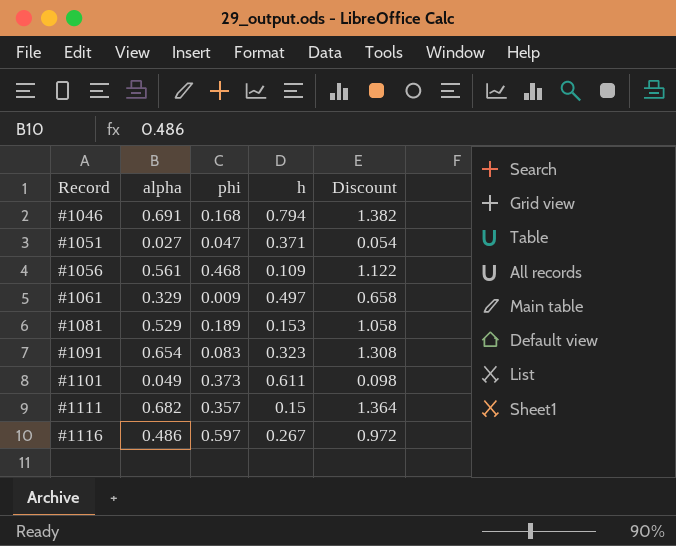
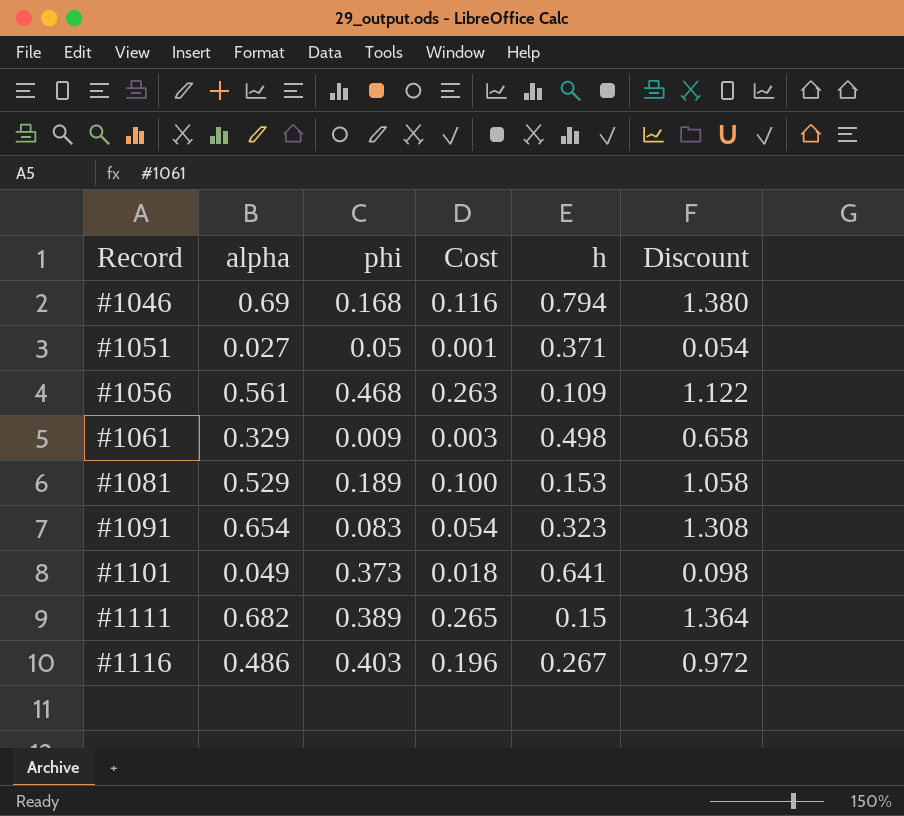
column Cost | formula: none -> [alpha] * [phi]
#1046 | alpha: 0.691 -> 0.69
#1046 | Discount: 1.382 -> 1.380
#1051 | phi: 0.047 -> 0.05
#1061 | h: 0.497 -> 0.498
#1101 | h: 0.611 -> 0.641
#1111 | phi: 0.357 -> 0.389
#1116 | phi: 0.597 -> 0.403

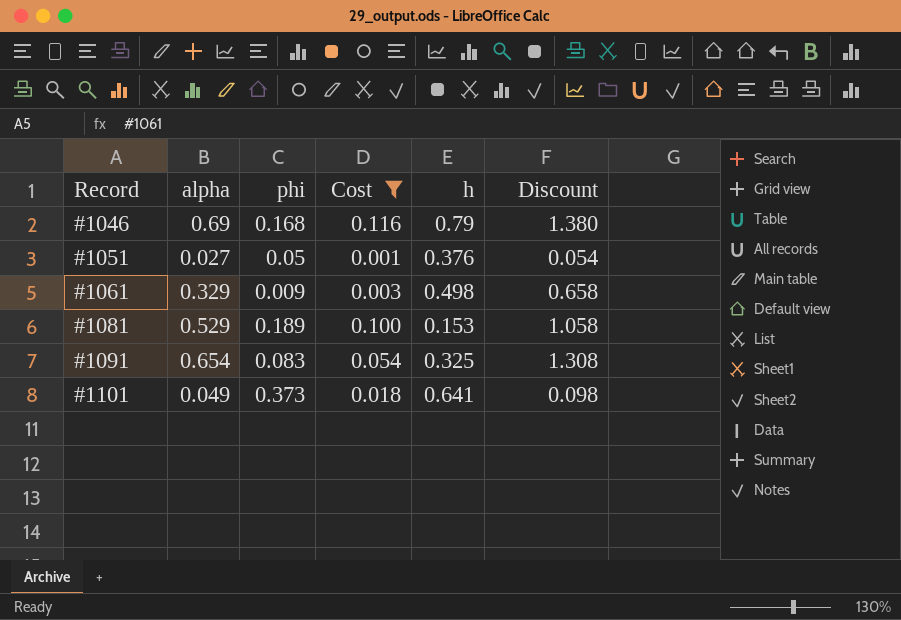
filter: none -> Cost <= 0.116
#1046 | h: 0.794 -> 0.79
#1051 | h: 0.371 -> 0.376
#1091 | h: 0.323 -> 0.325

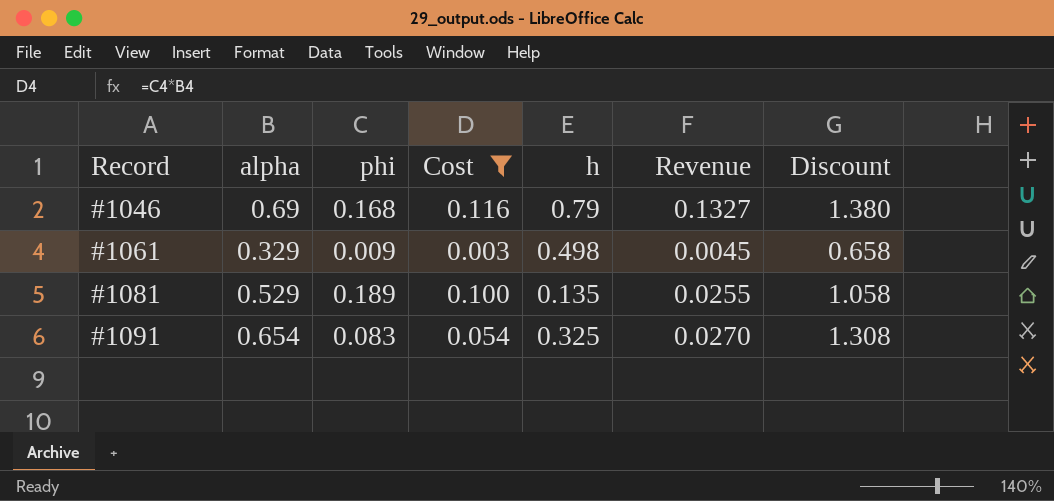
column Revenue | formula: none -> [phi] * [h]
row #1051: 0.027 | 0.05 | 0.001 | 0.376 | 0.054 -> none
row #1101: 0.049 | 0.373 | 0.018 | 0.641 | 0.098 -> none
#1081 | h: 0.153 -> 0.135

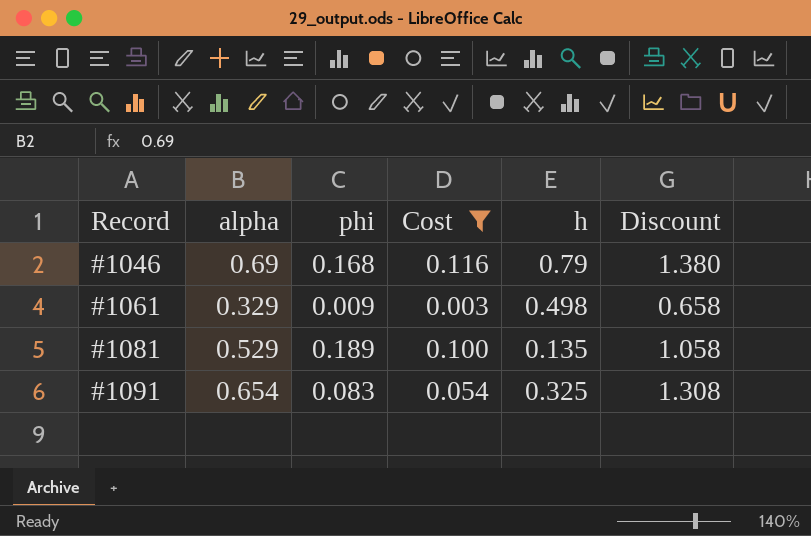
column Revenue | formula: [phi] * [h] -> none

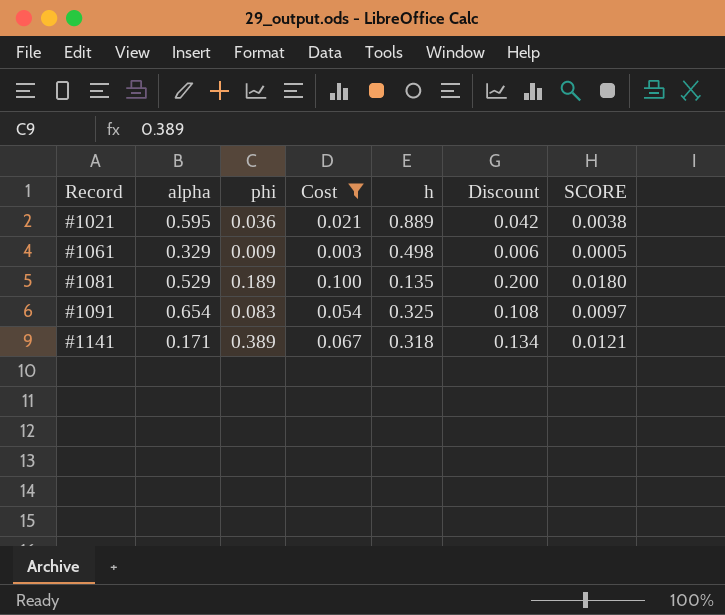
column Discount | formula: [alpha] * 2 -> [Cost] * 2
column SCORE | formula: none -> [Cost] * 0.18
row #1046: 0.69 | 0.168 | 0.116 | 0.79 | 1.380 -> none
row #1021: none -> 0.595 | 0.036 | 0.021 | 0.889 | 0.042 | 0.0038
row #1141: none -> 0.171 | 0.389 | 0.067 | 0.318 | 0.134 | 0.0121

